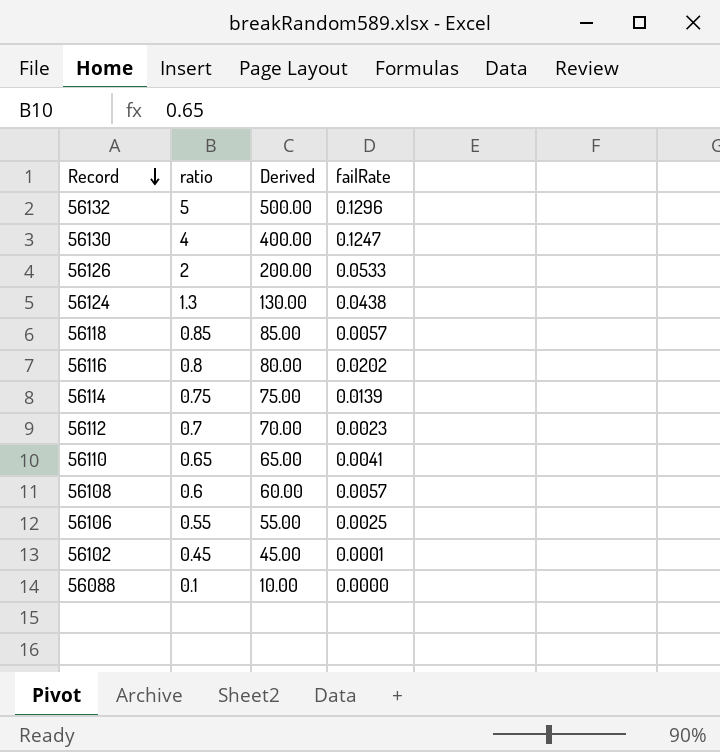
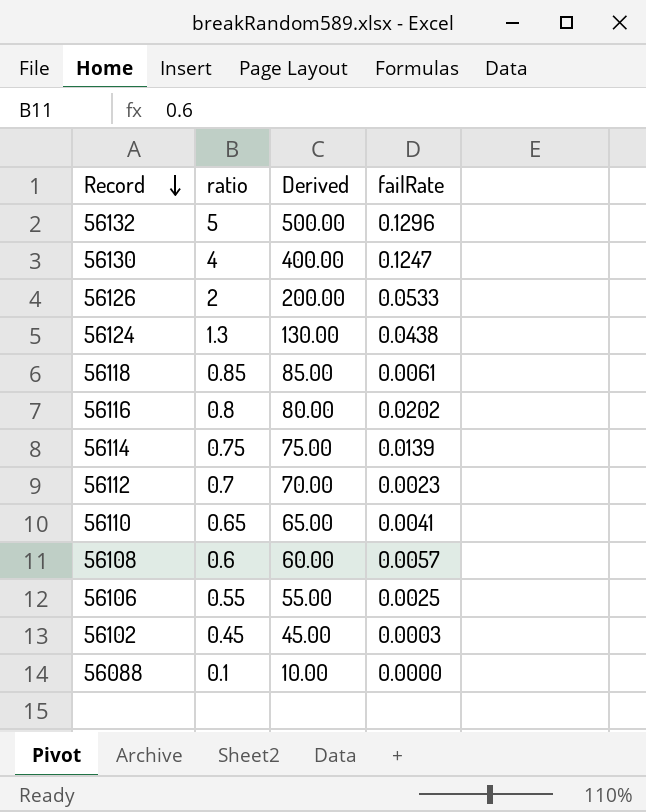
56118 | failRate: 0.0057 -> 0.0061
56102 | failRate: 0.0001 -> 0.0003

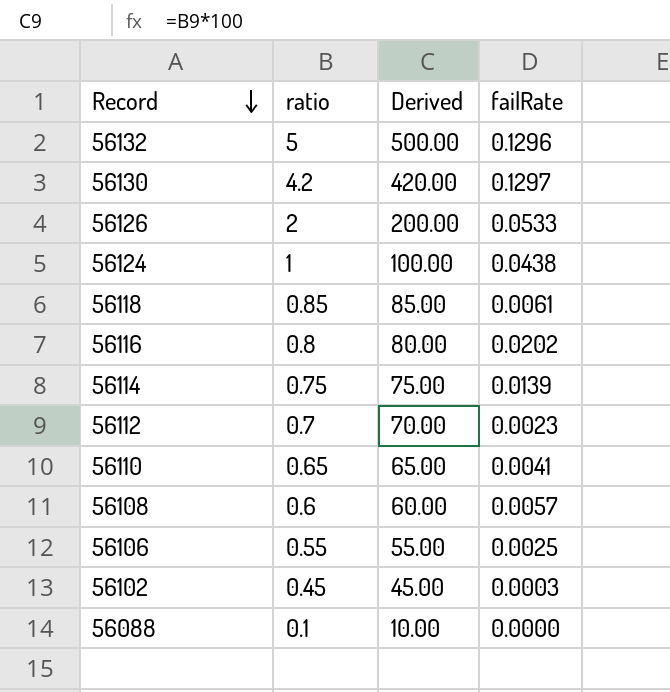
56130 | ratio: 4 -> 4.2
56130 | Derived: 400.00 -> 420.00
56130 | failRate: 0.1247 -> 0.1297
56124 | ratio: 1.3 -> 1
56124 | Derived: 130.00 -> 100.00

